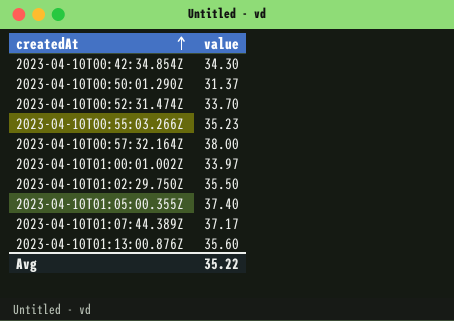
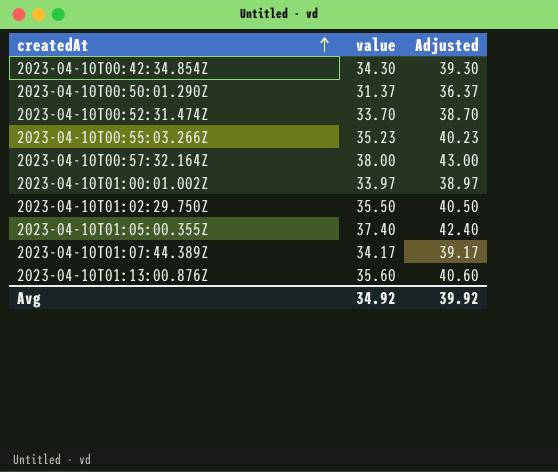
column Adjusted | formula: none -> [value] + 5
2023-04-10T01:07:44.389Z | value: 37.17 -> 34.17
Avg | value: 35.22 -> 34.92

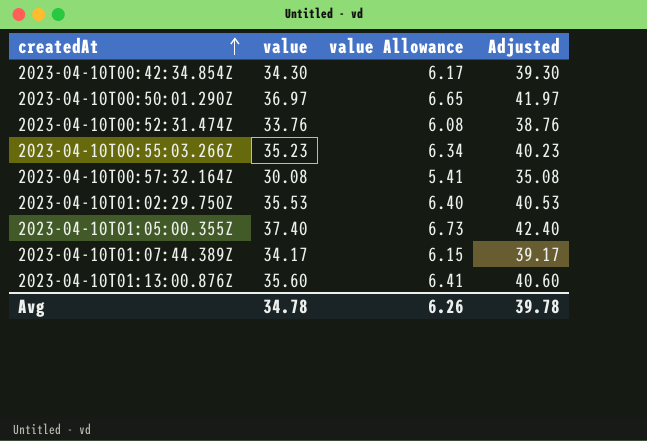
column value Allowance | formula: none -> [value] * 0.18
row 2023-04-10T01:00:01.002Z: 33.97 | 38.97 -> none
2023-04-10T00:50:01.290Z | value: 31.37 -> 36.97
2023-04-10T00:50:01.290Z | Adjusted: 36.37 -> 41.97
2023-04-10T00:52:31.474Z | value: 33.70 -> 33.76
2023-04-10T00:52:31.474Z | Adjusted: 38.70 -> 38.76
2023-04-10T00:57:32.164Z | value: 38.00 -> 30.08
2023-04-10T00:57:32.164Z | Adjusted: 43.00 -> 35.08
2023-04-10T01:02:29.750Z | value: 35.50 -> 35.53
2023-04-10T01:02:29.750Z | Adjusted: 40.50 -> 40.53
Avg | value: 34.92 -> 34.78
Avg | Adjusted: 39.92 -> 39.78

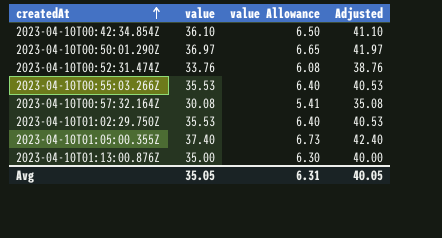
row 2023-04-10T01:07:44.389Z: 34.17 | 6.15 | 39.17 -> none
2023-04-10T00:42:34.854Z | value: 34.30 -> 36.10
2023-04-10T00:42:34.854Z | value Allowance: 6.17 -> 6.50
2023-04-10T00:42:34.854Z | Adjusted: 39.30 -> 41.10
2023-04-10T00:55:03.266Z | value: 35.23 -> 35.53
2023-04-10T00:55:03.266Z | value Allowance: 6.34 -> 6.40
2023-04-10T00:55:03.266Z | Adjusted: 40.23 -> 40.53
2023-04-10T01:13:00.876Z | value: 35.60 -> 35.00
2023-04-10T01:13:00.876Z | value Allowance: 6.41 -> 6.30
2023-04-10T01:13:00.876Z | Adjusted: 40.60 -> 40.00
Avg | value: 34.78 -> 35.05
Avg | value Allowance: 6.26 -> 6.31
Avg | Adjusted: 39.78 -> 40.05

